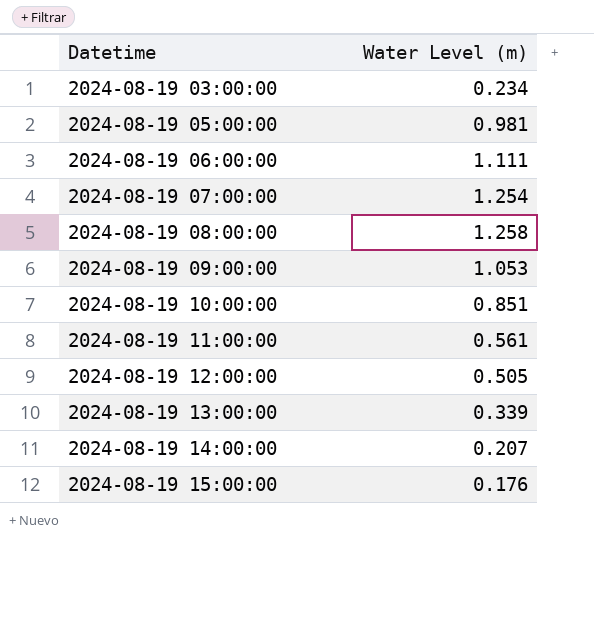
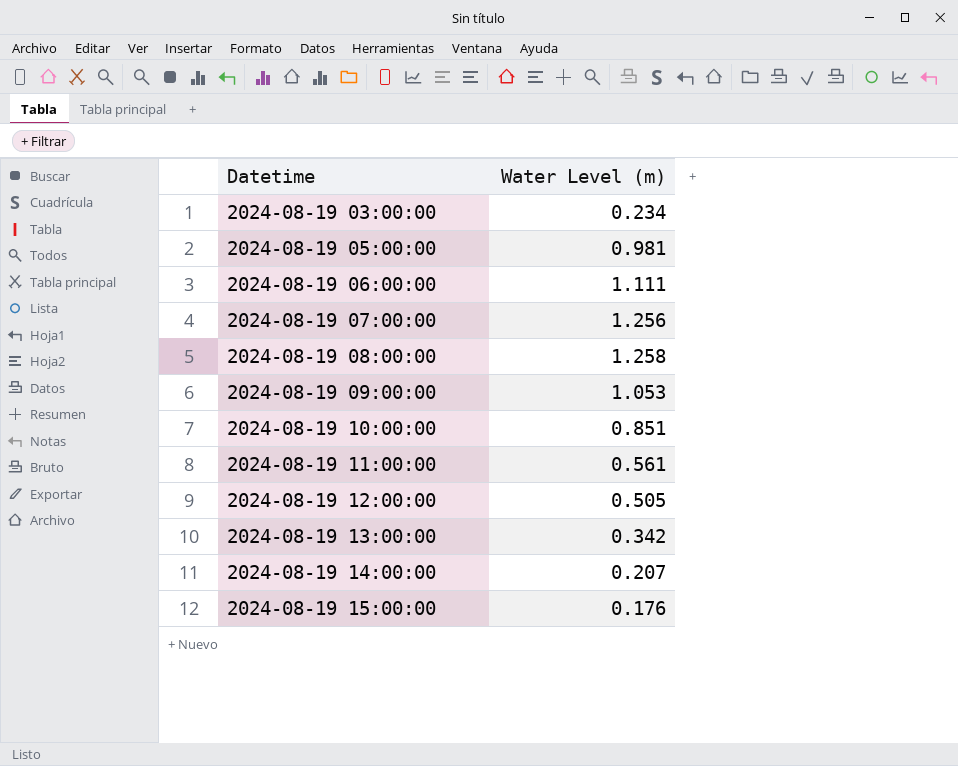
2024-08-19 07:00:00 | Water Level (m): 1.254 -> 1.256
2024-08-19 13:00:00 | Water Level (m): 0.339 -> 0.342

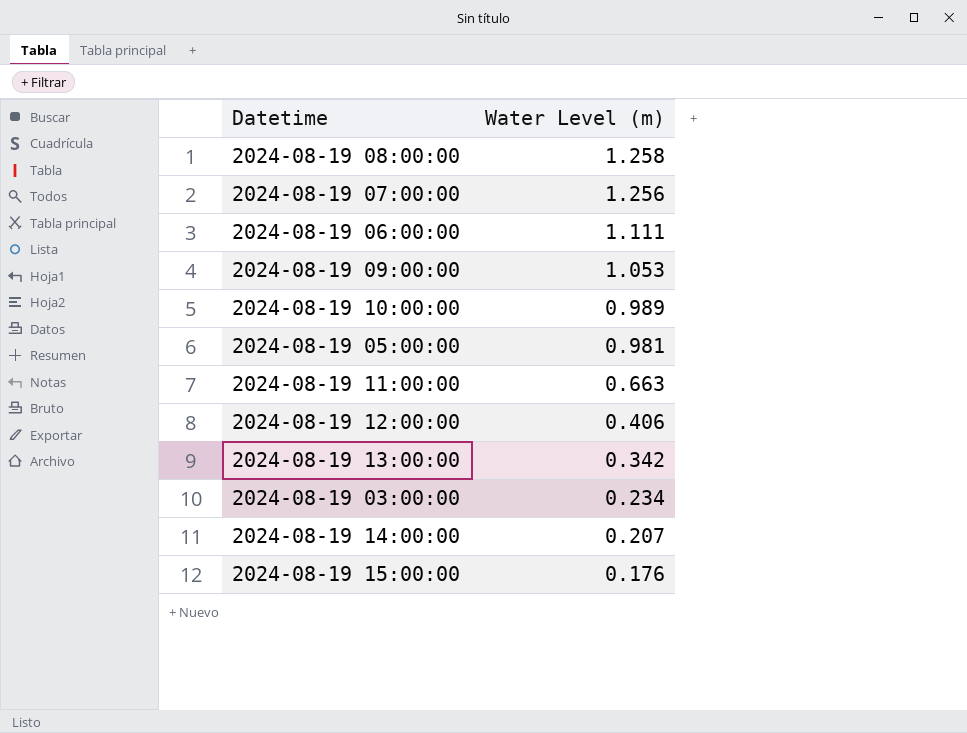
row order: Datetime ascending -> Water Level (m) descending
2024-08-19 10:00:00 | Water Level (m): 0.851 -> 0.989
2024-08-19 11:00:00 | Water Level (m): 0.561 -> 0.663
2024-08-19 12:00:00 | Water Level (m): 0.505 -> 0.406

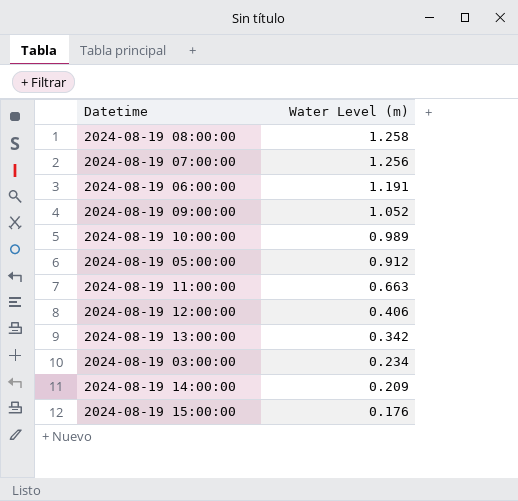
2024-08-19 06:00:00 | Water Level (m): 1.111 -> 1.191
2024-08-19 09:00:00 | Water Level (m): 1.053 -> 1.052
2024-08-19 05:00:00 | Water Level (m): 0.981 -> 0.912
2024-08-19 14:00:00 | Water Level (m): 0.207 -> 0.209

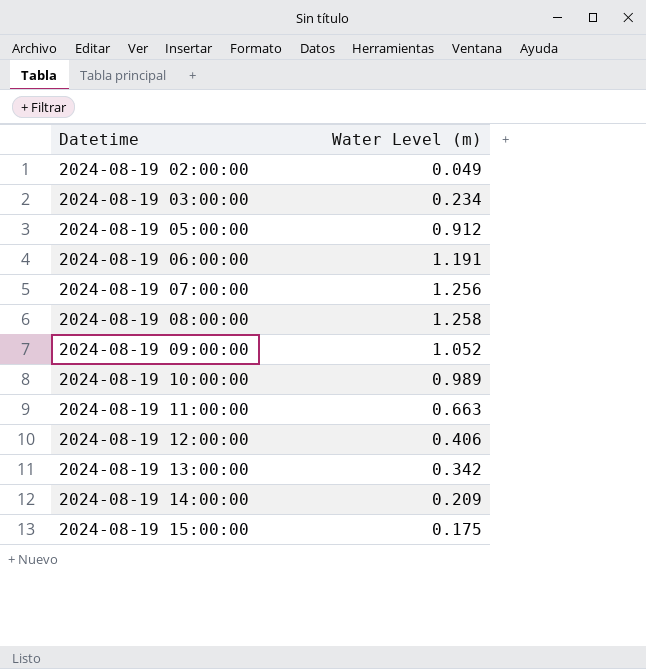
row order: Water Level (m) descending -> Datetime ascending
row 2024-08-19 02:00:00: none -> 0.049
2024-08-19 15:00:00 | Water Level (m): 0.176 -> 0.175

